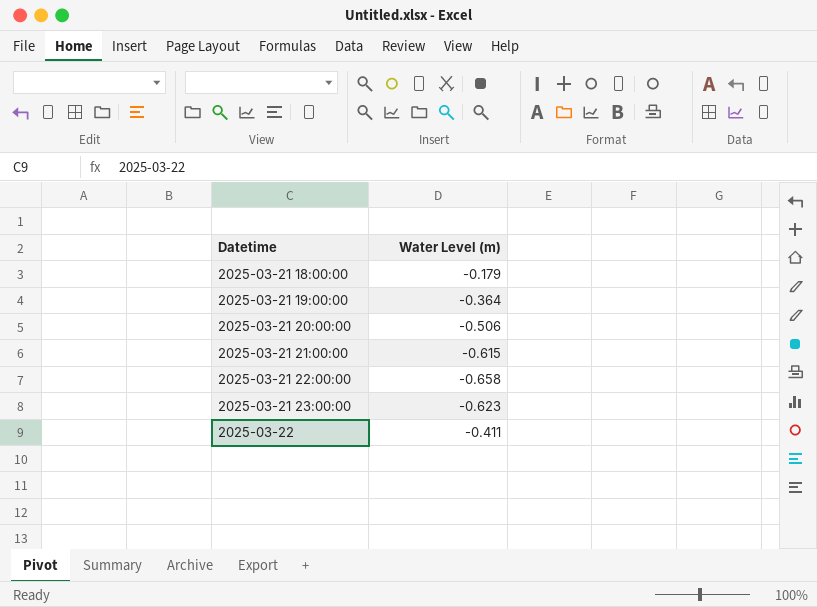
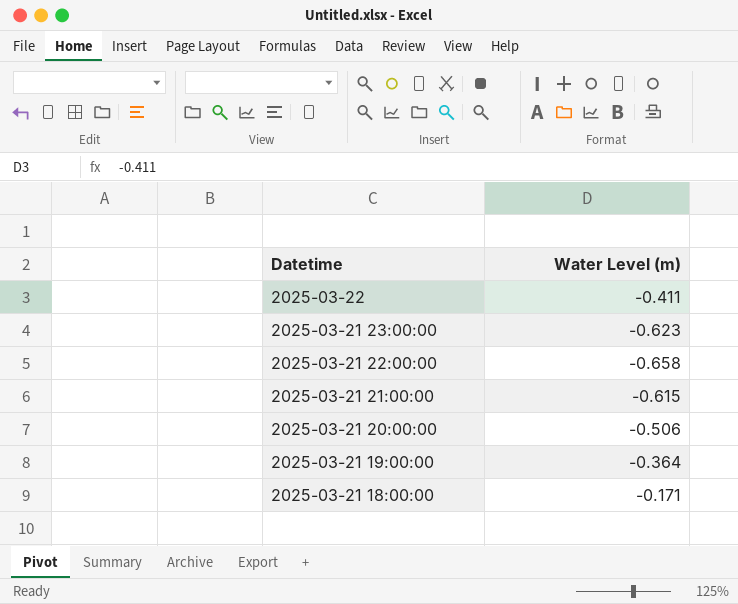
row order: Datetime ascending -> Datetime descending
2025-03-21 18:00:00 | Water Level (m): -0.179 -> -0.171

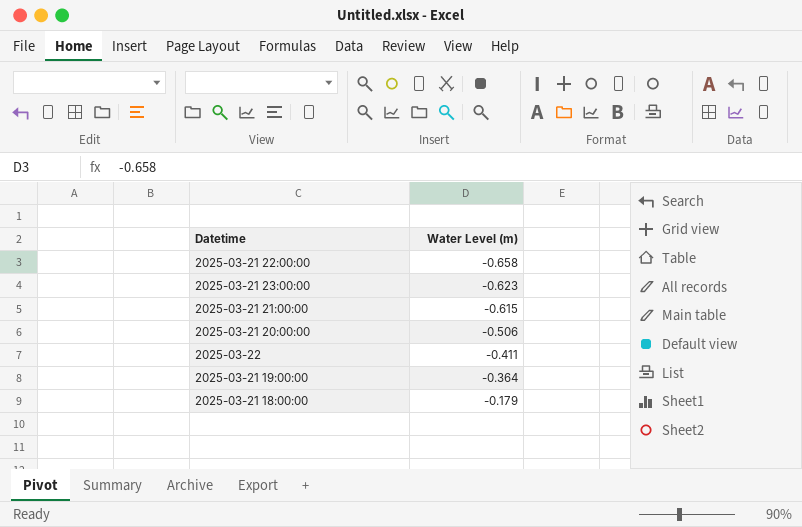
row order: Datetime descending -> Water Level (m) ascending
2025-03-21 18:00:00 | Water Level (m): -0.171 -> -0.179

